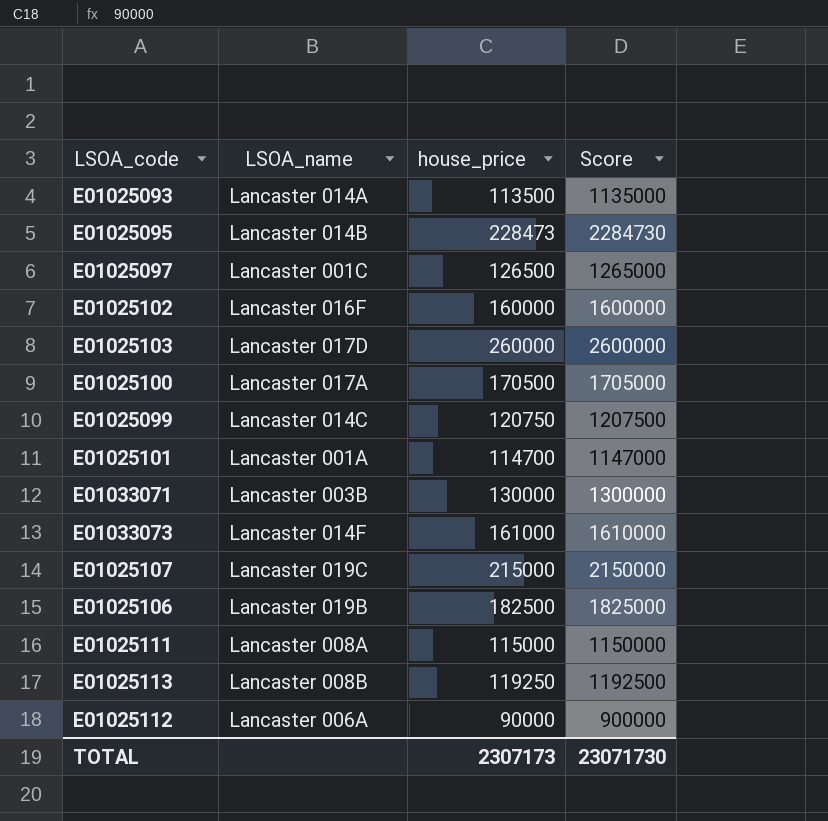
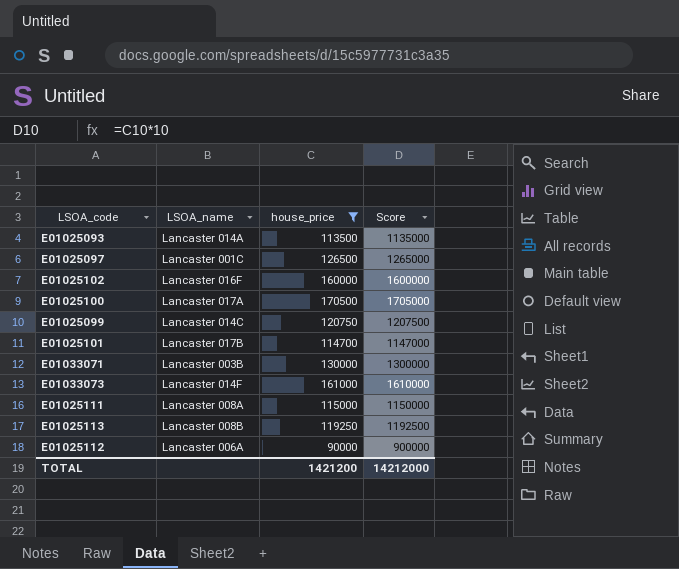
filter: none -> house_price <= 170500
E01025101 | LSOA_name: Lancaster 001A -> Lancaster 017B
TOTAL | house_price: 2307173 -> 1421200
TOTAL | Score: 23071730 -> 14212000

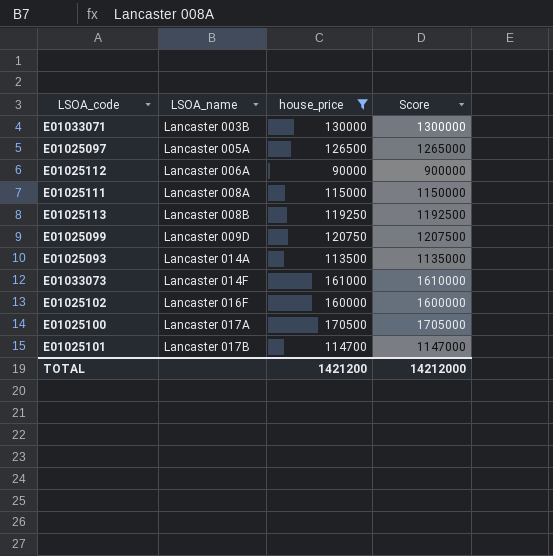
row order: none -> LSOA_name ascending
E01025097 | LSOA_name: Lancaster 001C -> Lancaster 005A
E01025099 | LSOA_name: Lancaster 014C -> Lancaster 009D

